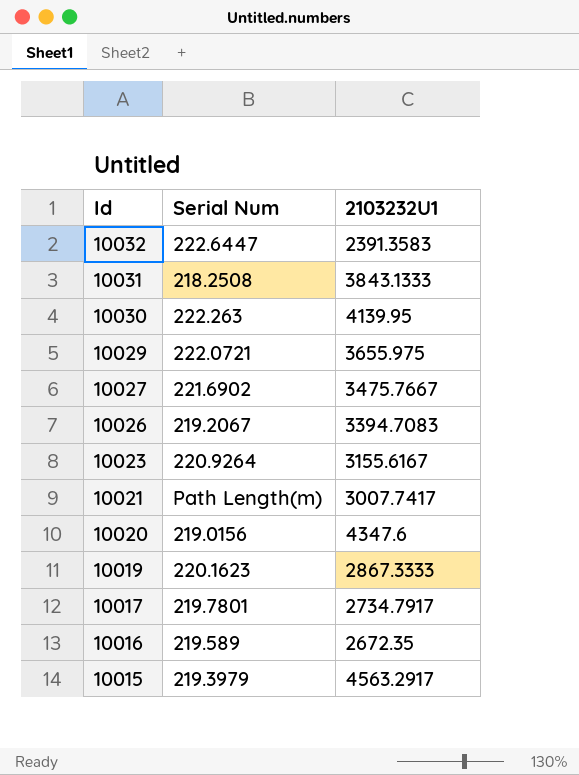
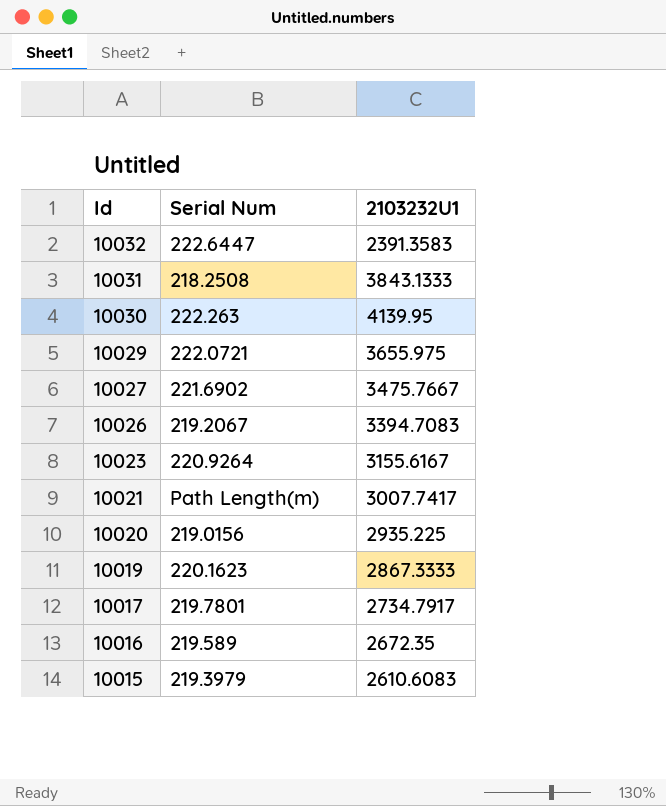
10020 | 2103232U1: 4347.6 -> 2935.225
10015 | 2103232U1: 4563.2917 -> 2610.6083

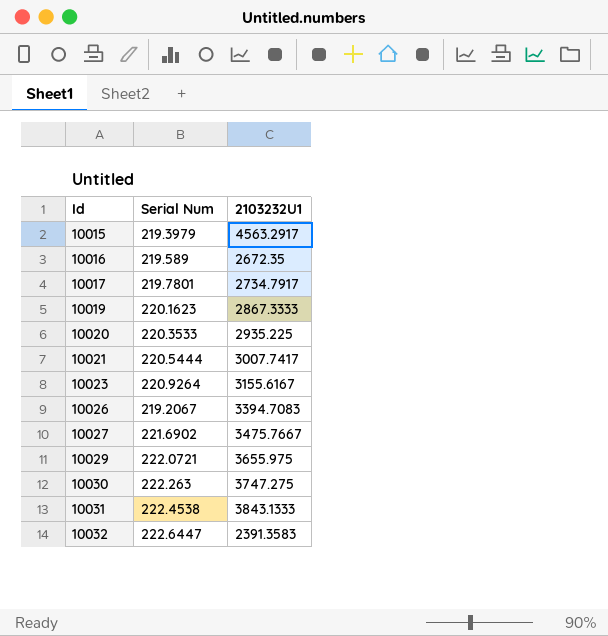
row order: Id descending -> Id ascending
10015 | 2103232U1: 2610.6083 -> 4563.2917
10020 | Serial Num: 219.0156 -> 220.3533
10021 | Serial Num: Path Length(m) -> 220.5444
10030 | 2103232U1: 4139.95 -> 3747.275
10031 | Serial Num: 218.2508 -> 222.4538

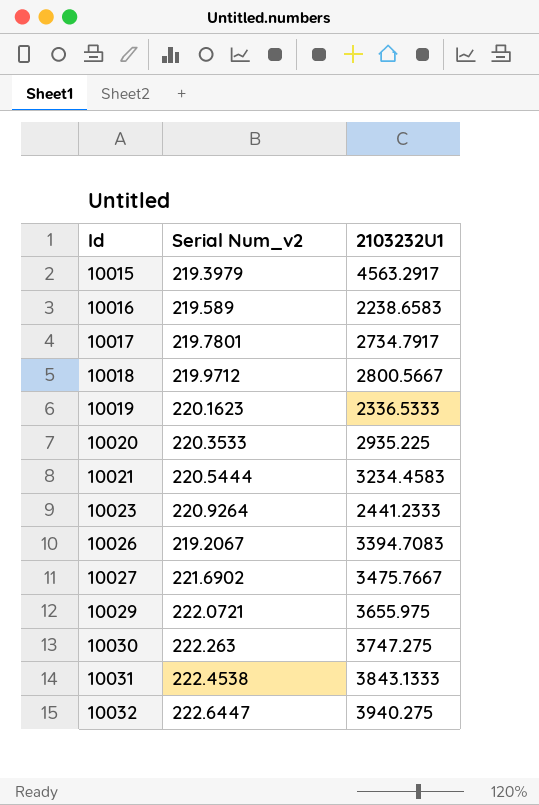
column name: Serial Num -> Serial Num_v2
10016 | 2103232U1: 2672.35 -> 2238.6583
row 10018: none -> 219.9712 | 2800.5667
10019 | 2103232U1: 2867.3333 -> 2336.5333
10021 | 2103232U1: 3007.7417 -> 3234.4583
10023 | 2103232U1: 3155.6167 -> 2441.2333
10032 | 2103232U1: 2391.3583 -> 3940.275

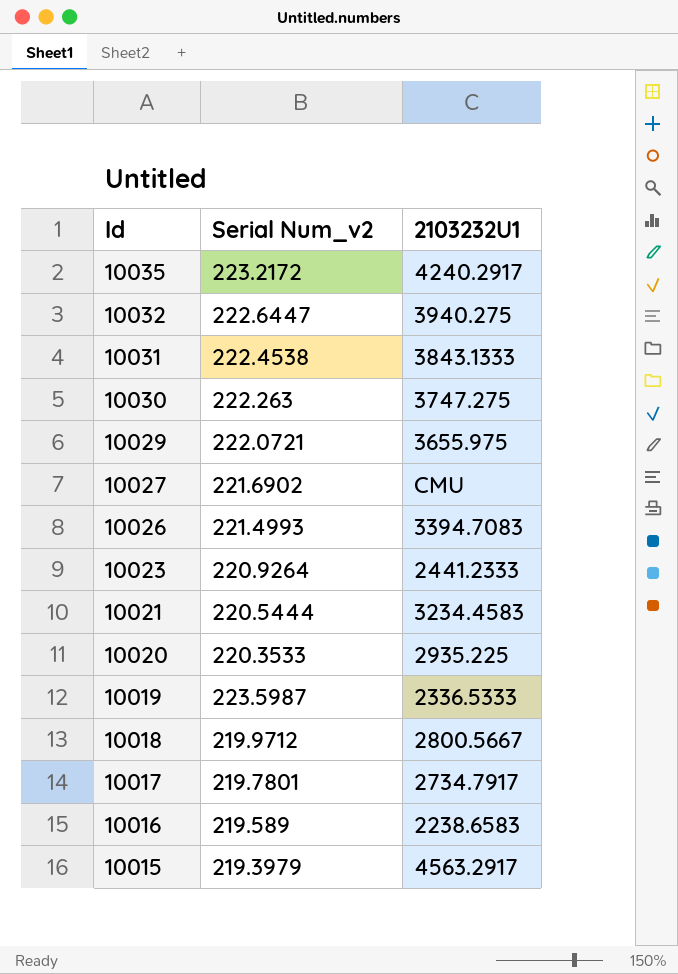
row order: Id ascending -> Id descending
row 10035: none -> 223.2172 | 4240.2917
10027 | 2103232U1: 3475.7667 -> CMU
10026 | Serial Num_v2: 219.2067 -> 221.4993
10019 | Serial Num_v2: 220.1623 -> 223.5987

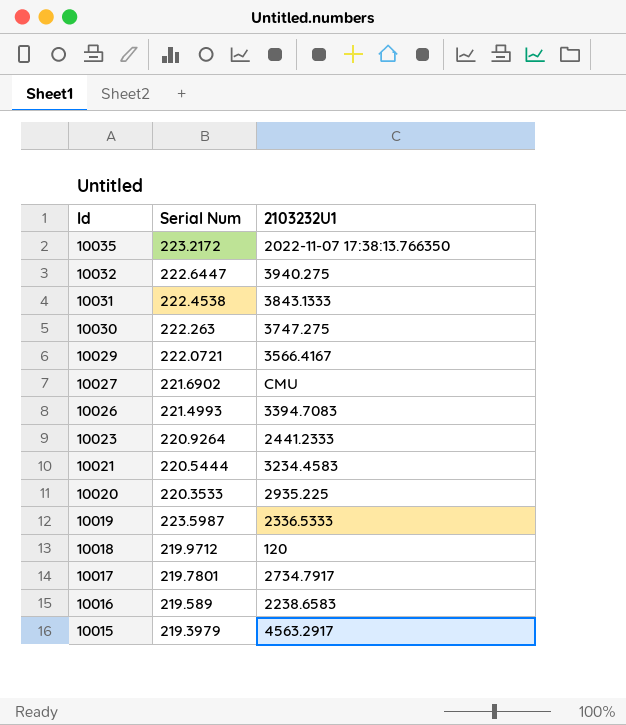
column name: Serial Num_v2 -> Serial Num
10035 | 2103232U1: 4240.2917 -> 2022-11-07 17:38:13.766350
10029 | 2103232U1: 3655.975 -> 3566.4167
10018 | 2103232U1: 2800.5667 -> 120

